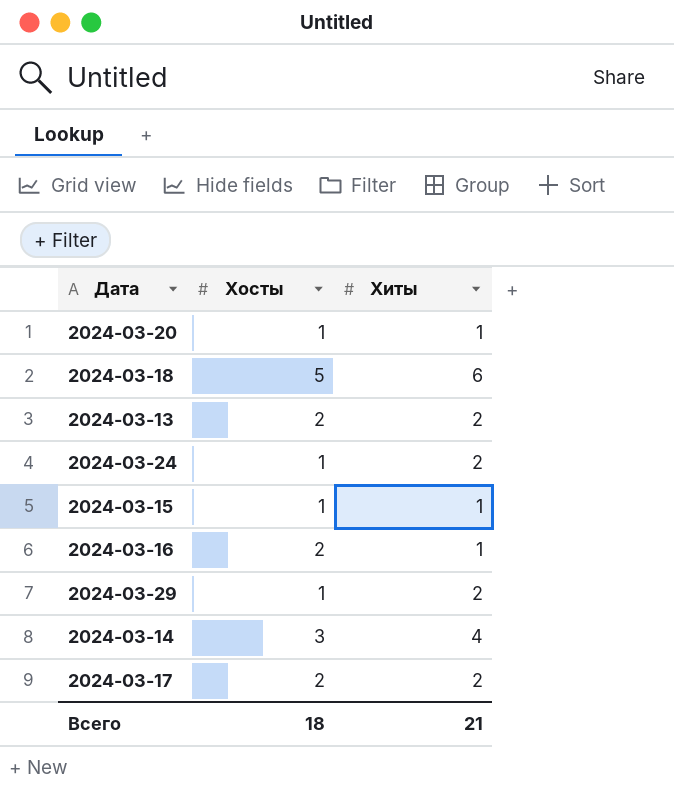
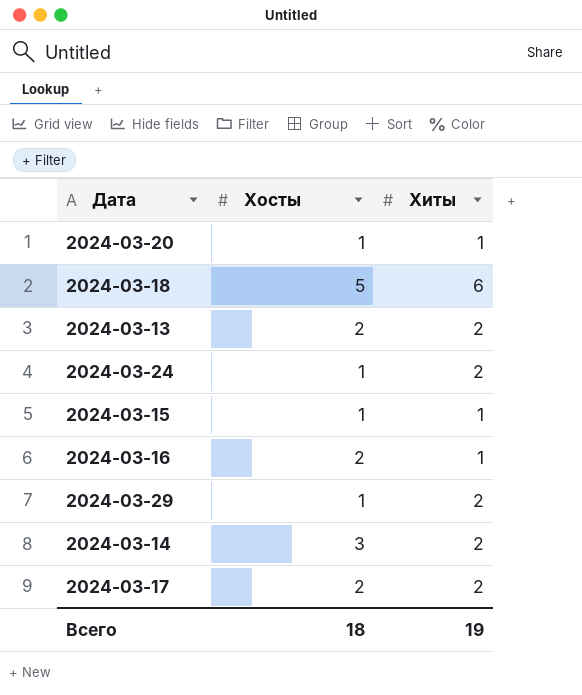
2024-03-14 | Хиты: 4 -> 2
Всего | Хиты: 21 -> 19

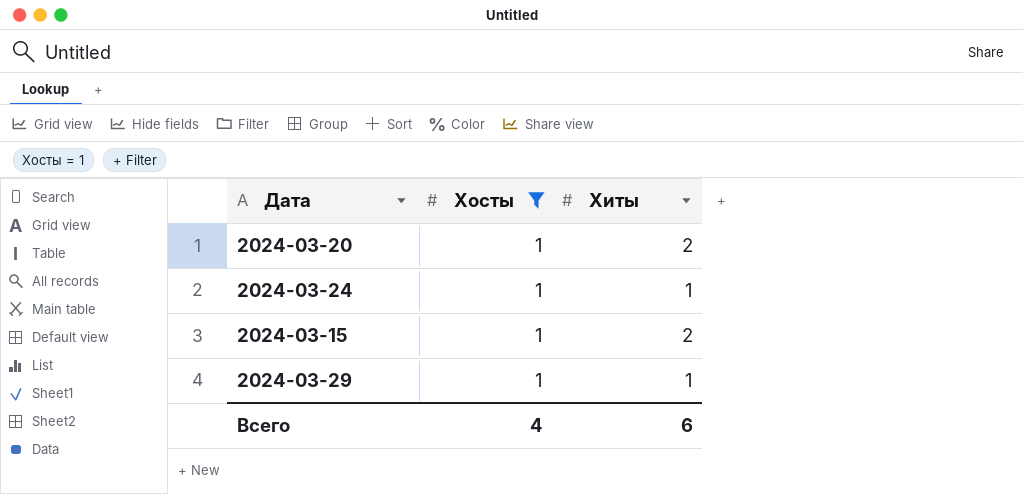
filter: none -> Хосты = 1
2024-03-20 | Хиты: 1 -> 2
2024-03-24 | Хиты: 2 -> 1
2024-03-15 | Хиты: 1 -> 2
2024-03-29 | Хиты: 2 -> 1
Всего | Хосты: 18 -> 4
Всего | Хиты: 19 -> 6

